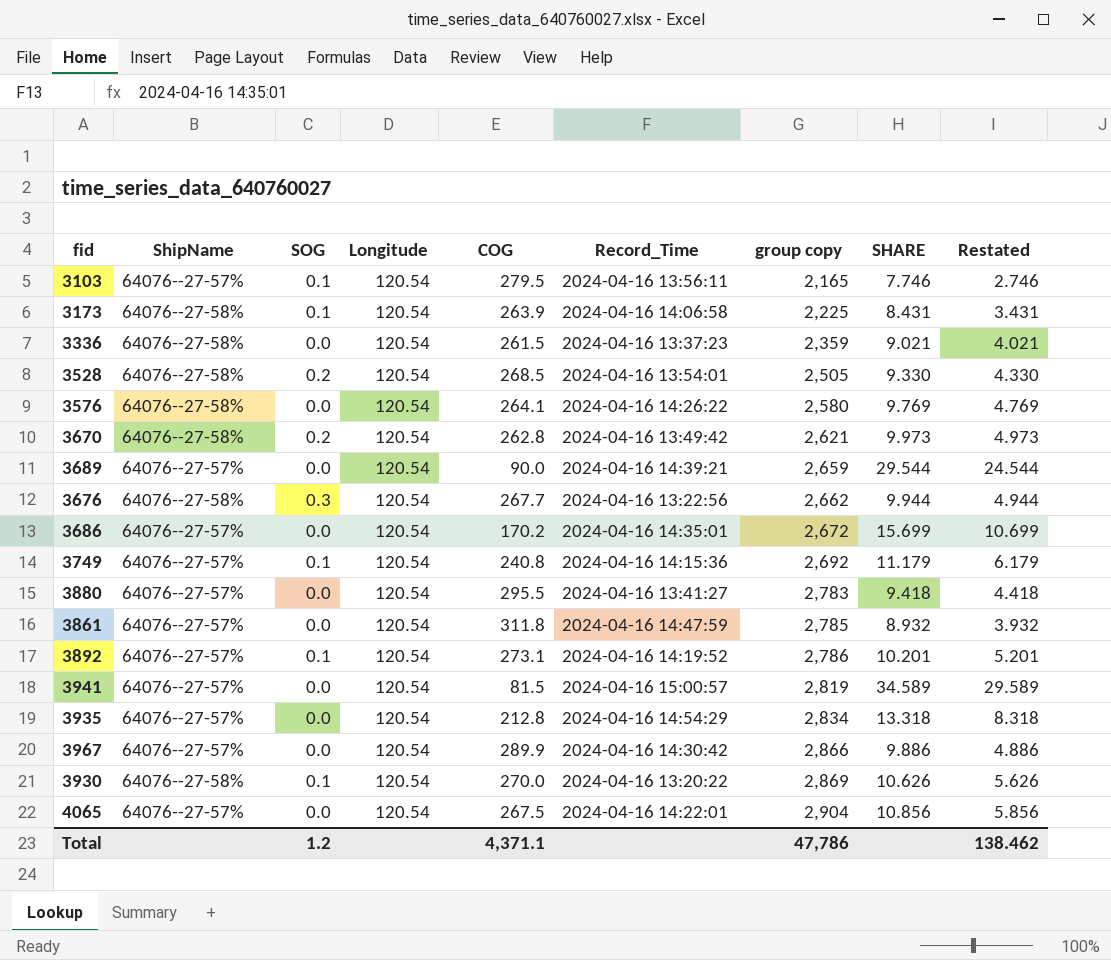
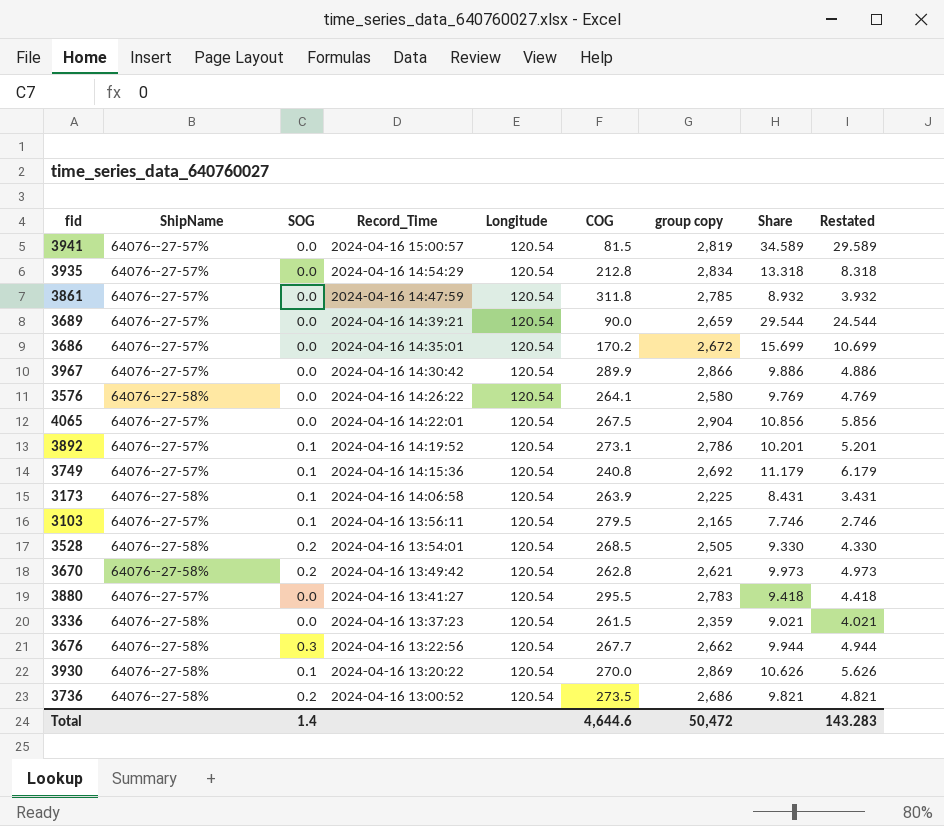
row order: group copy ascending -> Record_Time descending
column Record_Time | position: 6 -> 4
column name: SHARE -> Share
row 3736: none -> 64076--27-58% | 0.2 | 2024-04-16 13:00:52 | 120.54 | 273.5 | 2,686 | 9.821 | 4.821
Total | SOG: 1.2 -> 1.4
Total | COG: 4,371.1 -> 4,644.6
Total | group copy: 47,786 -> 50,472
Total | Restated: 138.462 -> 143.283

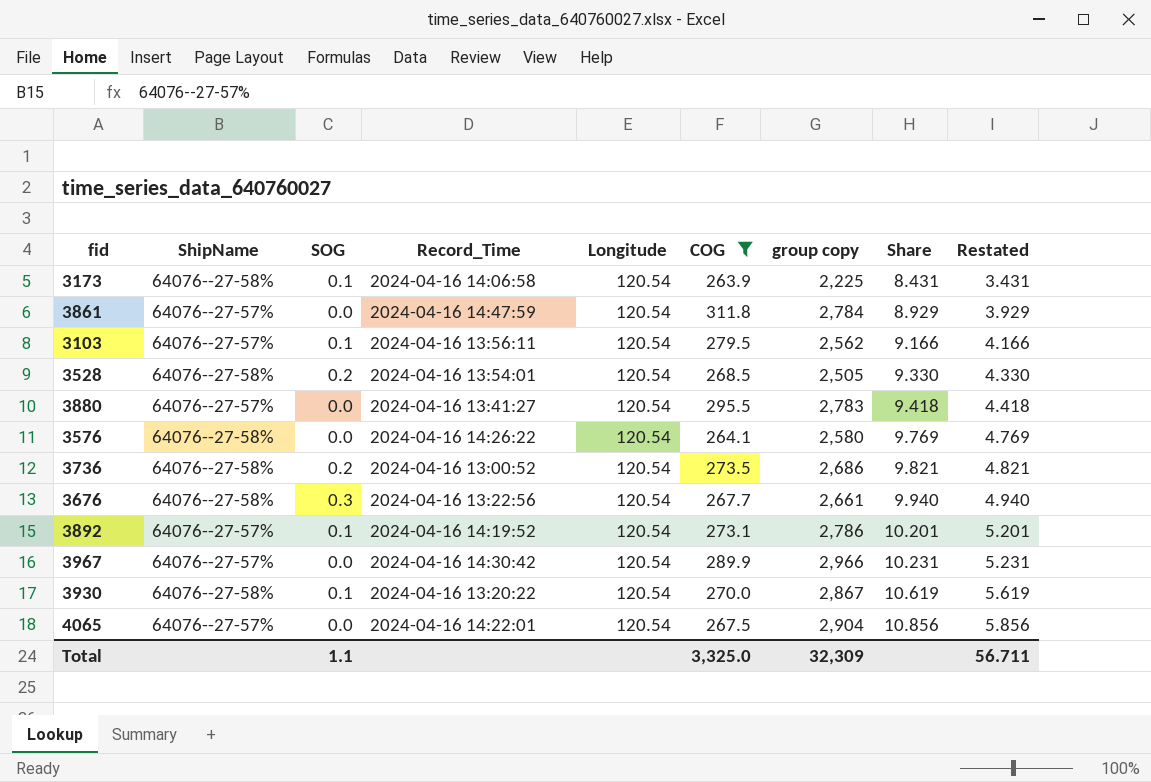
filter: none -> COG >= 263.9
row order: Record_Time descending -> Share ascending
3861 | group copy: 2,785 -> 2,784
3861 | Share: 8.932 -> 8.929
3861 | Restated: 3.932 -> 3.929
3103 | group copy: 2,165 -> 2,562
3103 | Share: 7.746 -> 9.166
3103 | Restated: 2.746 -> 4.166
3676 | group copy: 2,662 -> 2,661
3676 | Share: 9.944 -> 9.940
3676 | Restated: 4.944 -> 4.940
3967 | group copy: 2,866 -> 2,966
3967 | Share: 9.886 -> 10.231
3967 | Restated: 4.886 -> 5.231
3930 | group copy: 2,869 -> 2,867
3930 | Share: 10.626 -> 10.619
3930 | Restated: 5.626 -> 5.619
Total | SOG: 1.4 -> 1.1
Total | COG: 4,644.6 -> 3,325.0
Total | group copy: 50,472 -> 32,309
Total | Restated: 143.283 -> 56.711

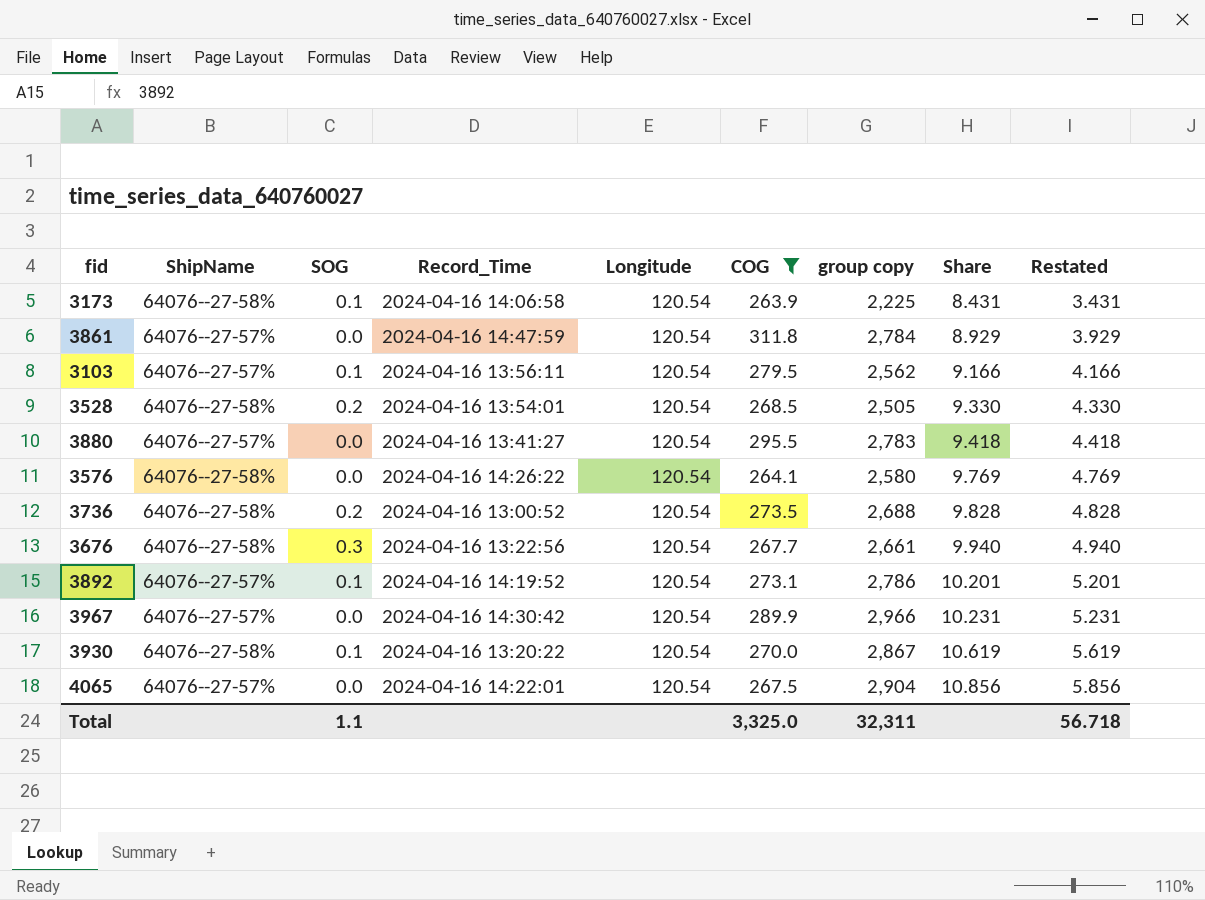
3736 | group copy: 2,686 -> 2,688
3736 | Share: 9.821 -> 9.828
3736 | Restated: 4.821 -> 4.828
Total | group copy: 32,309 -> 32,311
Total | Restated: 56.711 -> 56.718

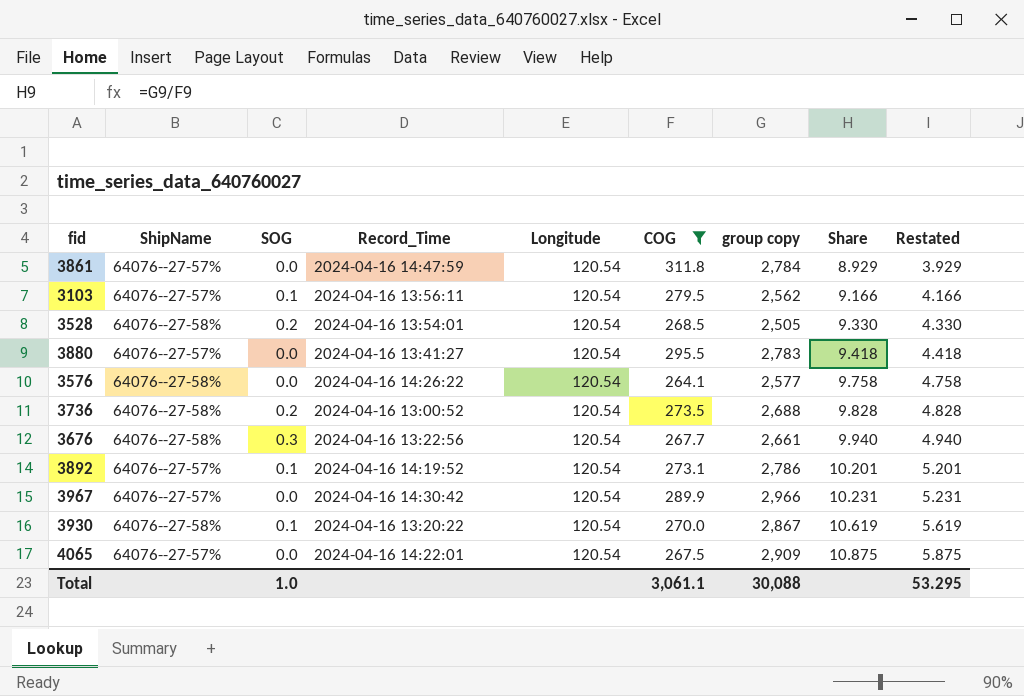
row 3173: 64076--27-58% | 0.1 | 2024-04-16 14:06:58 | 120.54 | 263.9 | 2,225 | 8.431 | 3.431 -> none
3576 | group copy: 2,580 -> 2,577
3576 | Share: 9.769 -> 9.758
3576 | Restated: 4.769 -> 4.758
4065 | group copy: 2,904 -> 2,909
4065 | Share: 10.856 -> 10.875
4065 | Restated: 5.856 -> 5.875
Total | SOG: 1.1 -> 1.0
Total | COG: 3,325.0 -> 3,061.1
Total | group copy: 32,311 -> 30,088
Total | Restated: 56.718 -> 53.295

